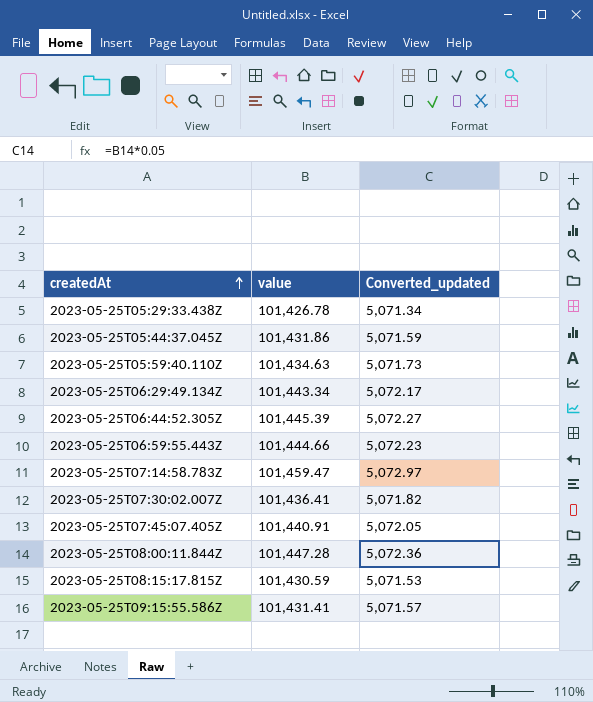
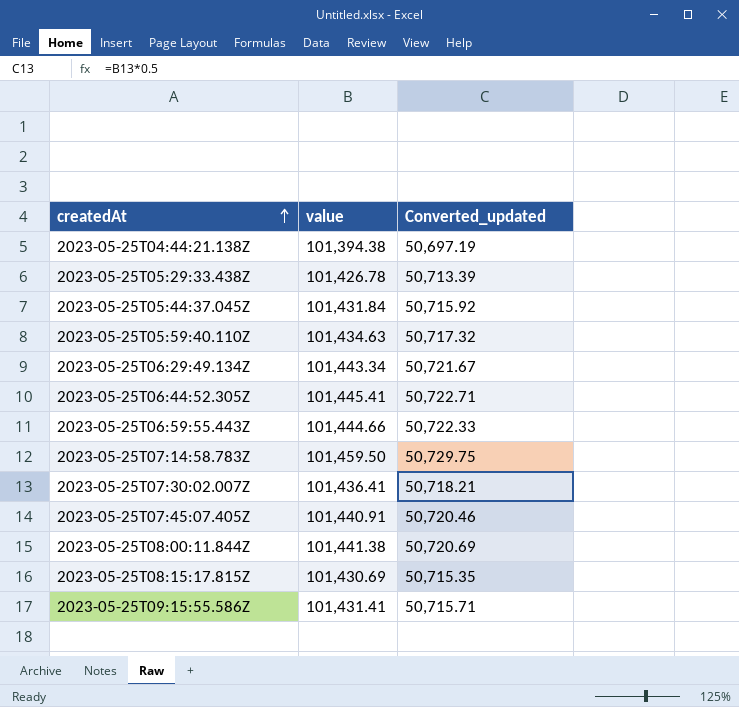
column Converted_updated | formula: [value] * 0.05 -> [value] * 0.5
row 2023-05-25T04:44:21.138Z: none -> 101,394.38 | 50,697.19
2023-05-25T05:44:37.045Z | value: 101,431.86 -> 101,431.84
2023-05-25T06:44:52.305Z | value: 101,445.39 -> 101,445.41
2023-05-25T07:14:58.783Z | value: 101,459.47 -> 101,459.50
2023-05-25T08:00:11.844Z | value: 101,447.28 -> 101,441.38
2023-05-25T08:15:17.815Z | value: 101,430.59 -> 101,430.69

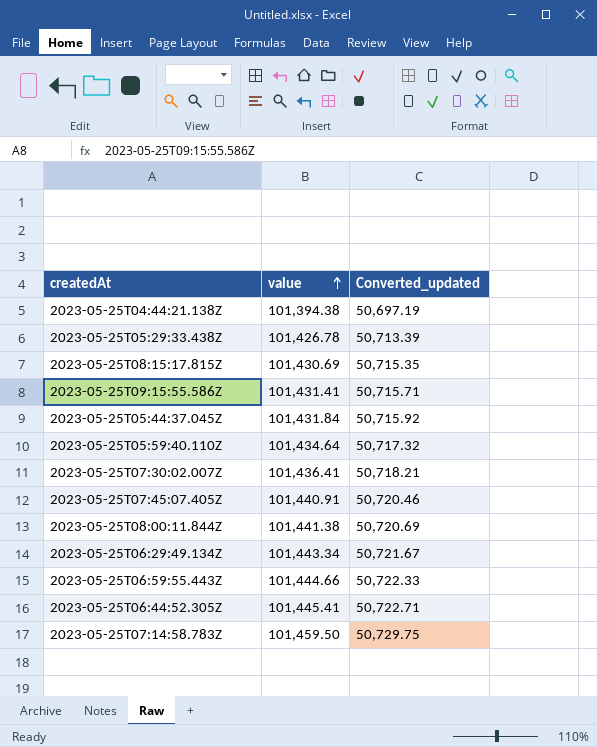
row order: createdAt ascending -> value ascending
2023-05-25T05:59:40.110Z | value: 101,434.63 -> 101,434.64

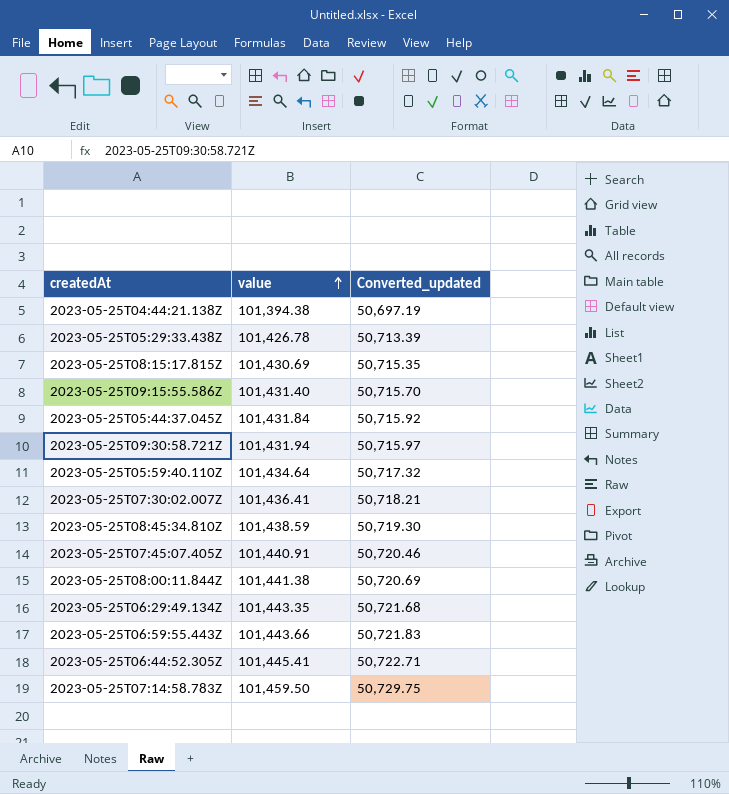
2023-05-25T09:15:55.586Z | value: 101,431.41 -> 101,431.40
2023-05-25T09:15:55.586Z | Converted_updated: 50,715.71 -> 50,715.70
row 2023-05-25T09:30:58.721Z: none -> 101,431.94 | 50,715.97
row 2023-05-25T08:45:34.810Z: none -> 101,438.59 | 50,719.30
2023-05-25T06:29:49.134Z | value: 101,443.34 -> 101,443.35
2023-05-25T06:29:49.134Z | Converted_updated: 50,721.67 -> 50,721.68
2023-05-25T06:59:55.443Z | value: 101,444.66 -> 101,443.66
2023-05-25T06:59:55.443Z | Converted_updated: 50,722.33 -> 50,721.83

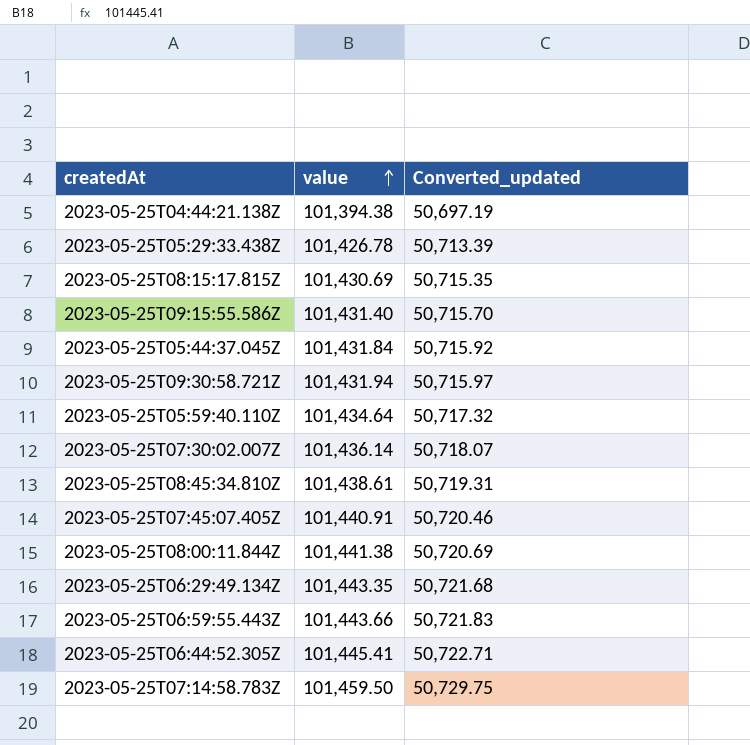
2023-05-25T07:30:02.007Z | value: 101,436.41 -> 101,436.14
2023-05-25T07:30:02.007Z | Converted_updated: 50,718.21 -> 50,718.07
2023-05-25T08:45:34.810Z | value: 101,438.59 -> 101,438.61
2023-05-25T08:45:34.810Z | Converted_updated: 50,719.30 -> 50,719.31

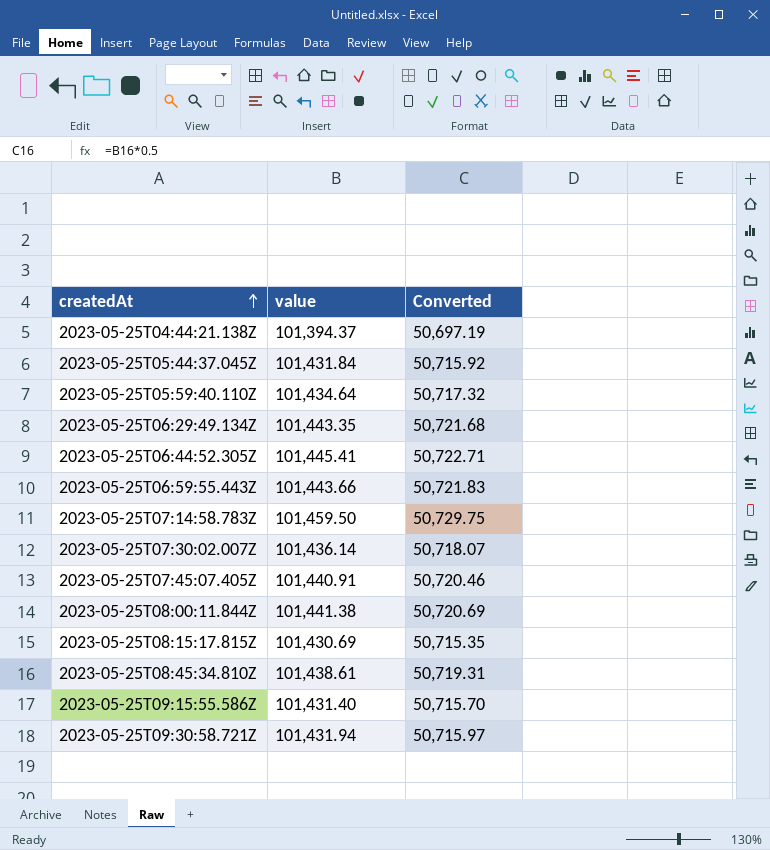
row order: value ascending -> createdAt ascending
column name: Converted_updated -> Converted
row 2023-05-25T05:29:33.438Z: 101,426.78 | 50,713.39 -> none
2023-05-25T04:44:21.138Z | value: 101,394.38 -> 101,394.37

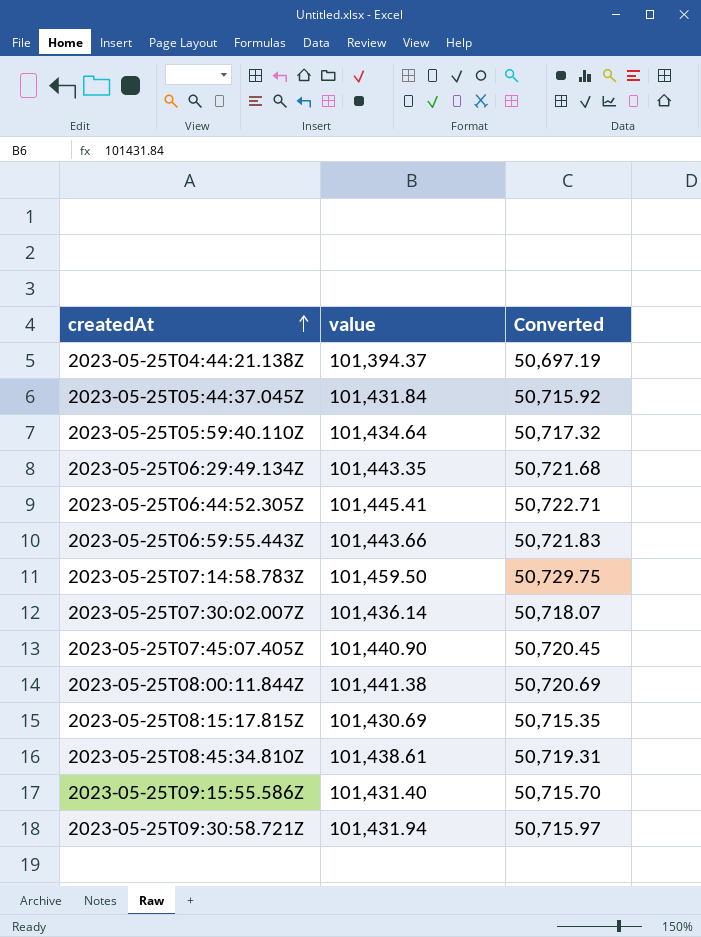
2023-05-25T07:45:07.405Z | value: 101,440.91 -> 101,440.90
2023-05-25T07:45:07.405Z | Converted: 50,720.46 -> 50,720.45

